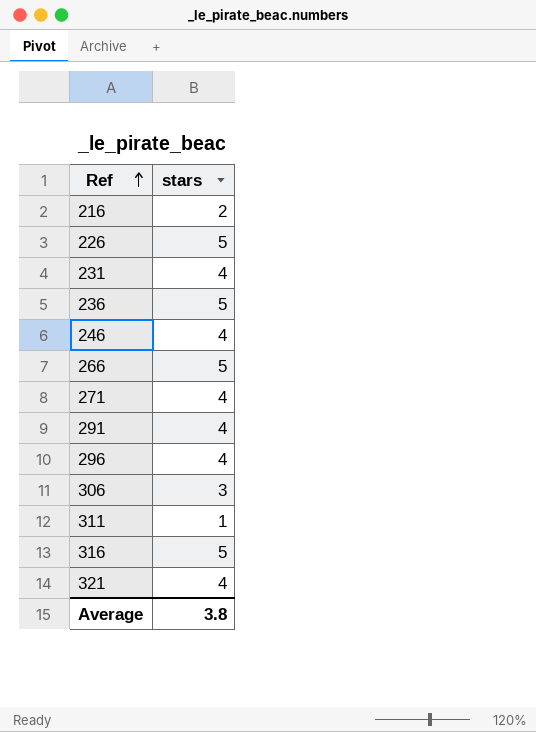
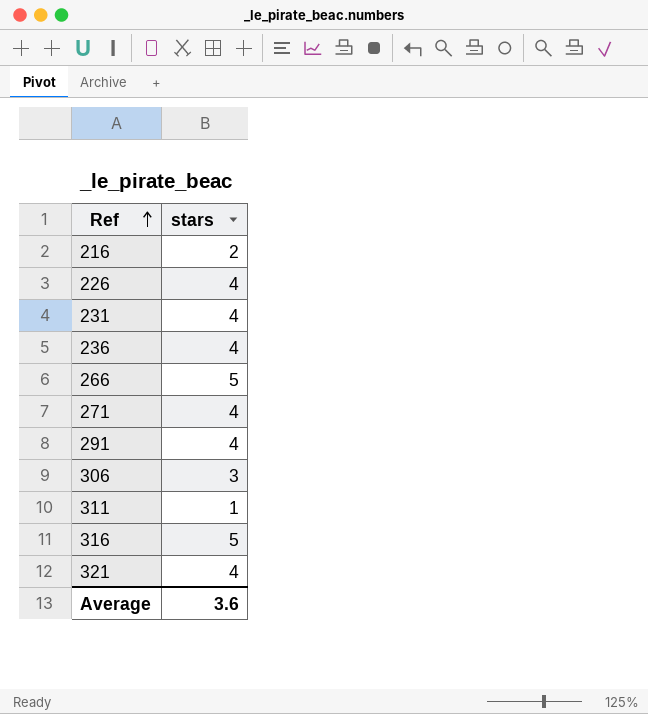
row 246: 4 -> none
row 296: 4 -> none
226 | stars: 5 -> 4
236 | stars: 5 -> 4
Average | stars: 3.8 -> 3.6

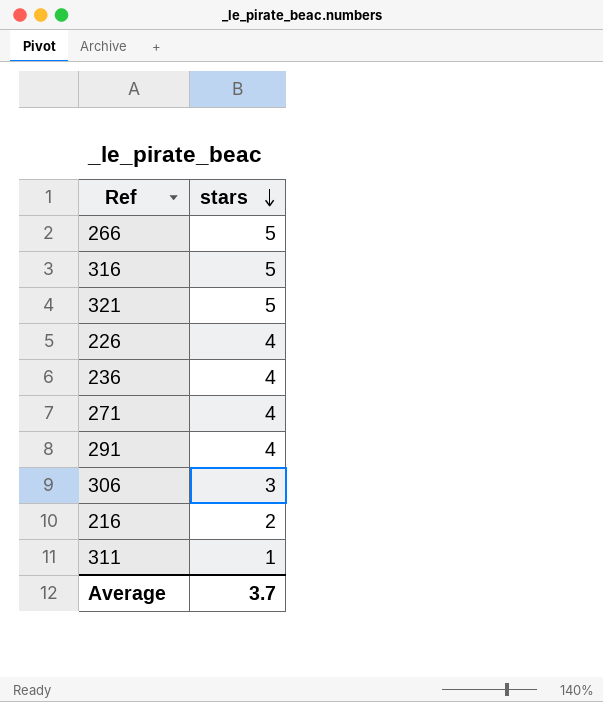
row order: Ref ascending -> stars descending
row 231: 4 -> none
321 | stars: 4 -> 5
Average | stars: 3.6 -> 3.7

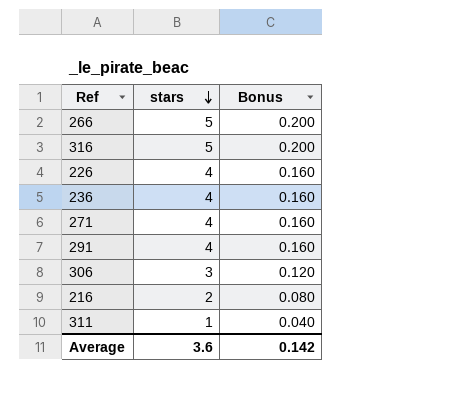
column Bonus | formula: none -> [stars] * 0.04
row 321: 5 -> none
Average | stars: 3.7 -> 3.6

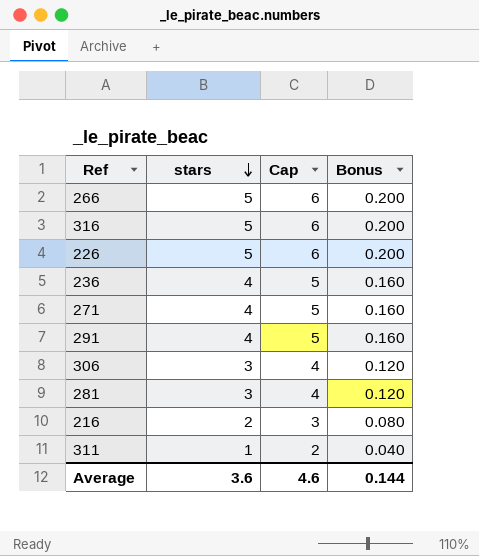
column Cap | formula: none -> [stars] + 1
226 | stars: 4 -> 5
226 | Bonus: 0.160 -> 0.200
row 281: none -> 3 | 4 | 0.120
Average | Bonus: 0.142 -> 0.144

